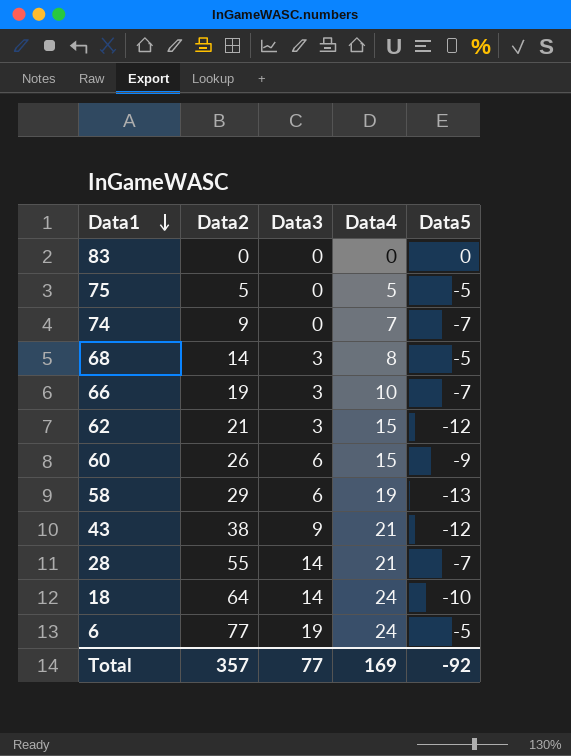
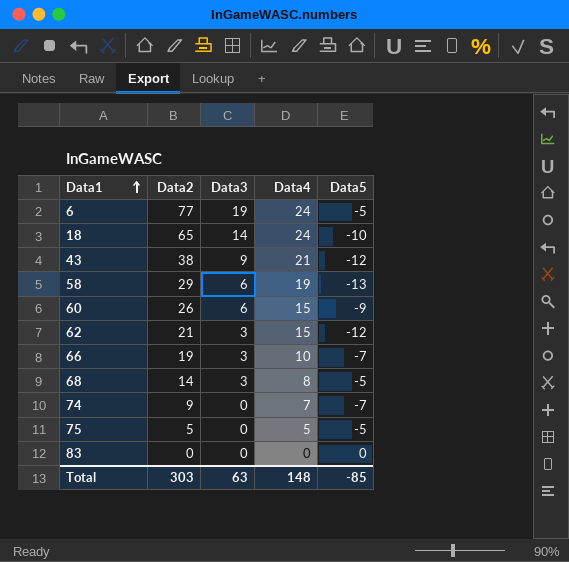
row order: Data1 descending -> Data1 ascending
row 28: 55 | 14 | 21 | -7 -> none
18 | Data2: 64 -> 65
Total | Data2: 357 -> 303
Total | Data3: 77 -> 63
Total | Data4: 169 -> 148
Total | Data5: -92 -> -85

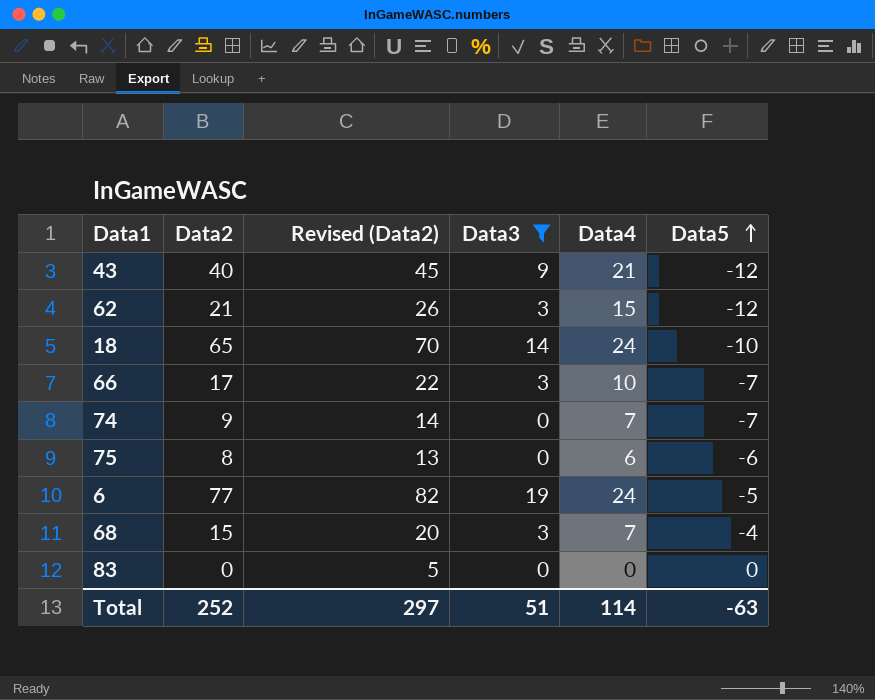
filter: none -> Data3 != 6
row order: Data1 ascending -> Data5 ascending
column Revised (Data2) | formula: none -> [Data2] + 5
43 | Data2: 38 -> 40
66 | Data2: 19 -> 17
75 | Data2: 5 -> 8
75 | Data4: 5 -> 6
75 | Data5: -5 -> -6
68 | Data2: 14 -> 15
68 | Data4: 8 -> 7
68 | Data5: -5 -> -4
Total | Data2: 303 -> 252
Total | Data3: 63 -> 51
Total | Data4: 148 -> 114
Total | Data5: -85 -> -63

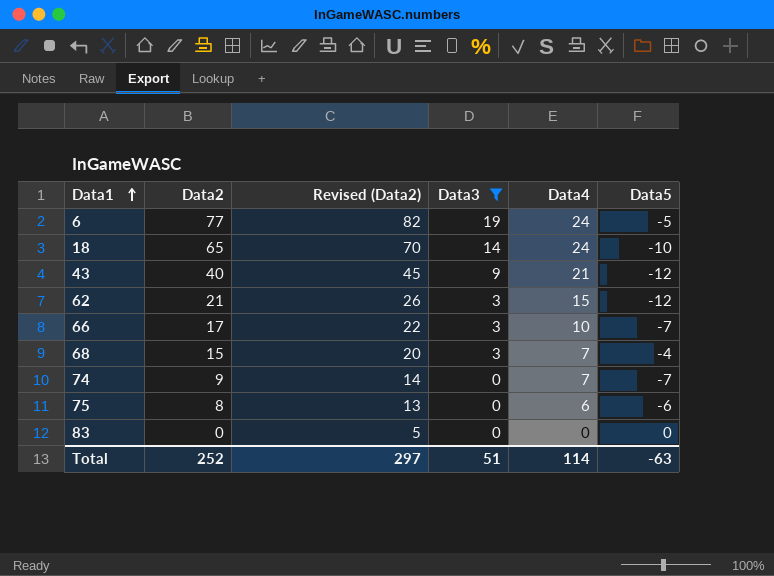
row order: Data5 ascending -> Data1 ascending

